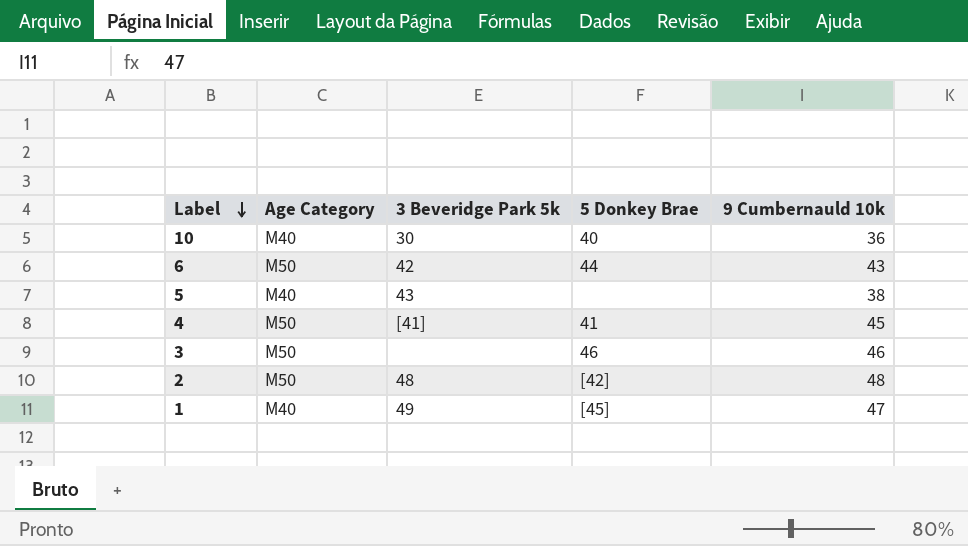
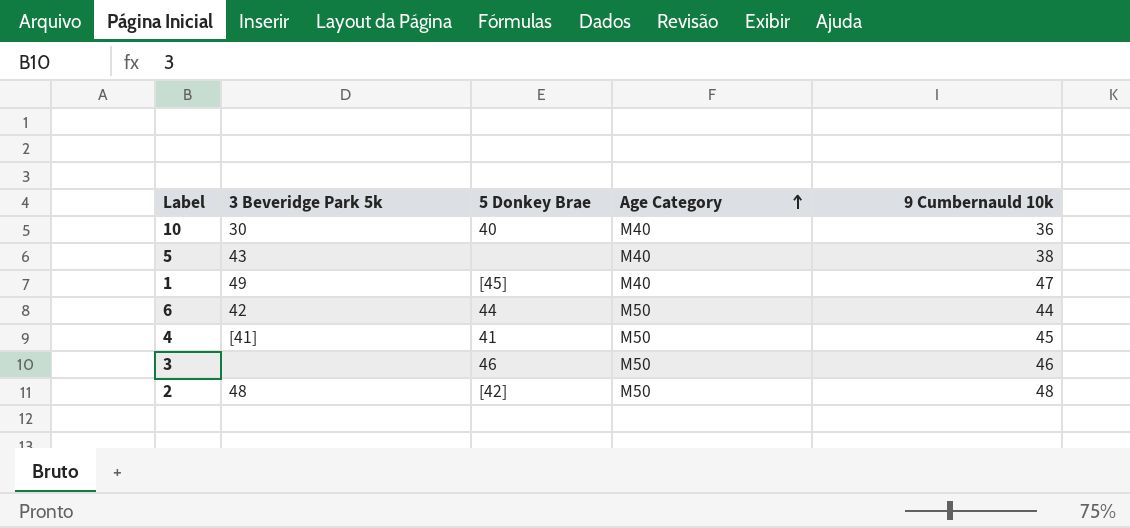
row order: Label descending -> Age Category ascending
column Age Category | position: 2 -> 4
6 | 9 Cumbernauld 10k: 43 -> 44

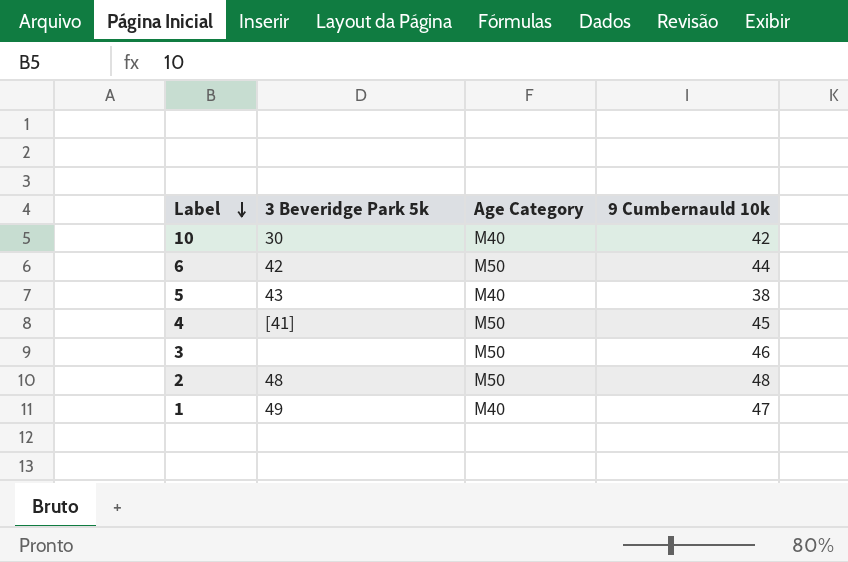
row order: Age Category ascending -> Label descending
column 5 Donkey Brae | position: 3 -> none
10 | 9 Cumbernauld 10k: 36 -> 42

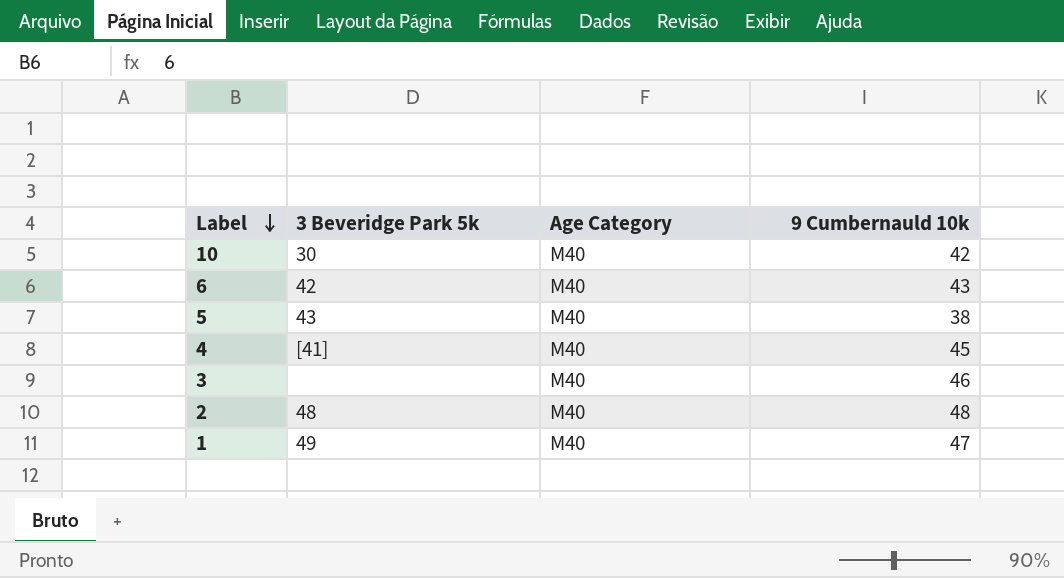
6 | Age Category: M50 -> M40
6 | 9 Cumbernauld 10k: 44 -> 43
4 | Age Category: M50 -> M40
3 | Age Category: M50 -> M40
2 | Age Category: M50 -> M40

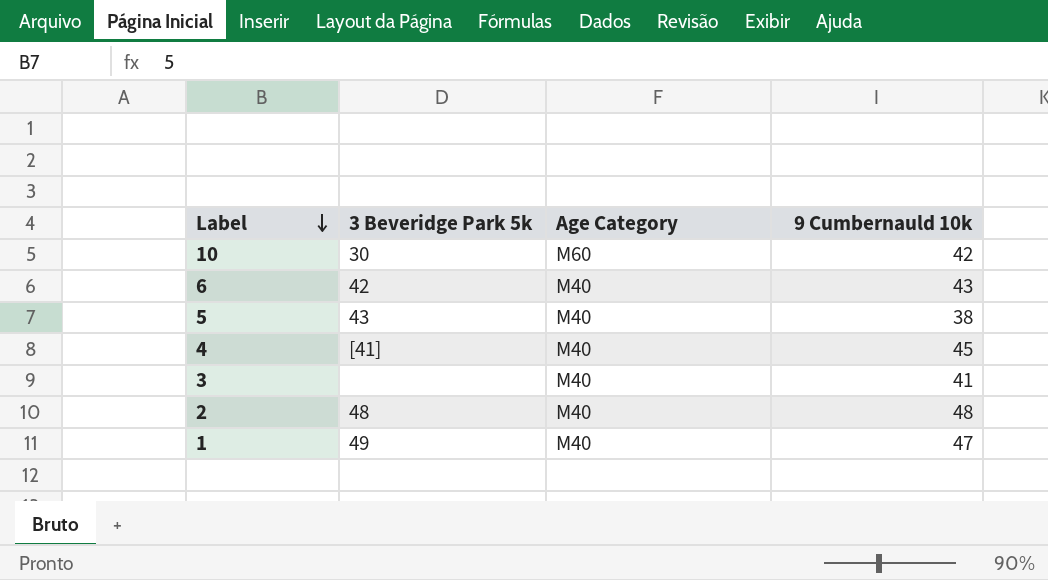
10 | Age Category: M40 -> M60
3 | 9 Cumbernauld 10k: 46 -> 41

